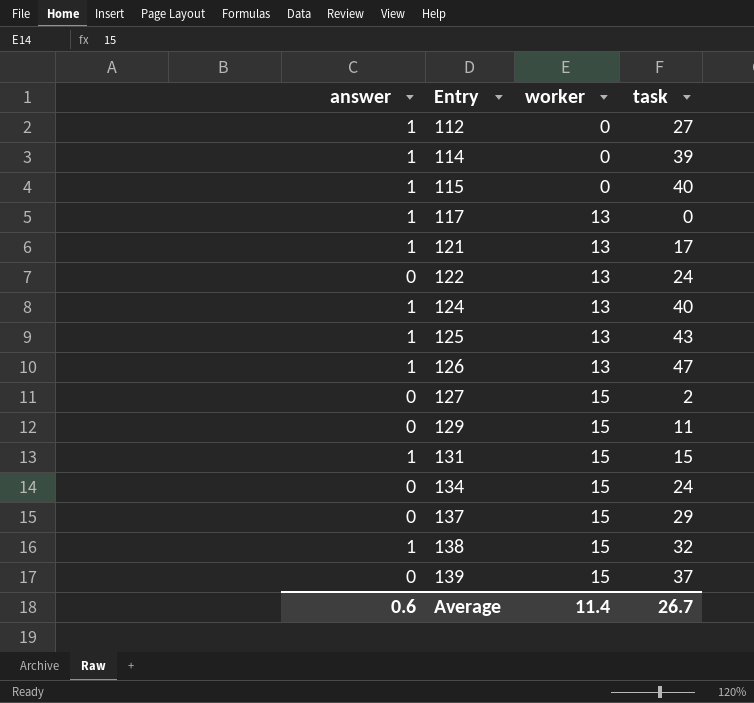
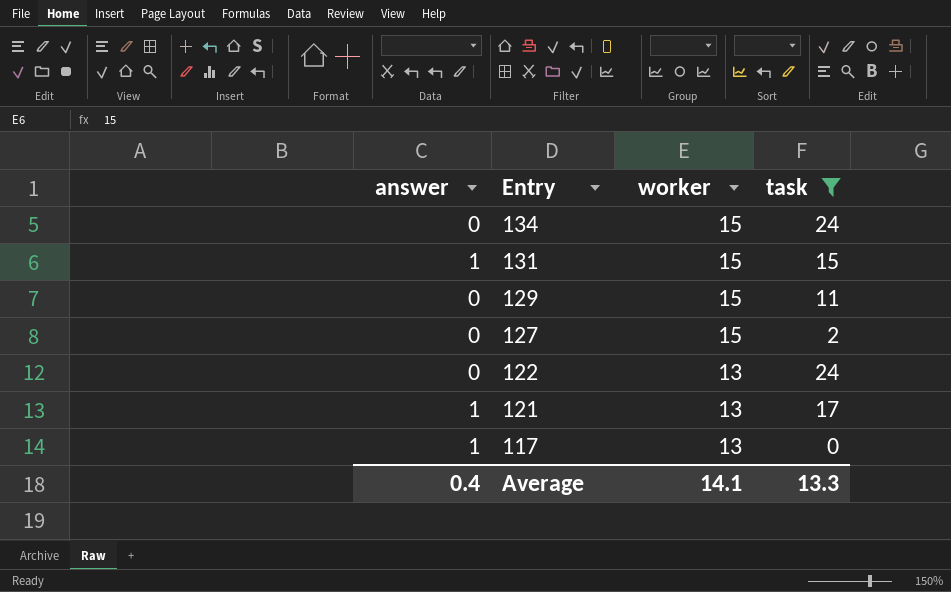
filter: none -> task <= 24
row order: Entry ascending -> Entry descending
Average | answer: 0.6 -> 0.4
Average | worker: 11.4 -> 14.1
Average | task: 26.7 -> 13.3

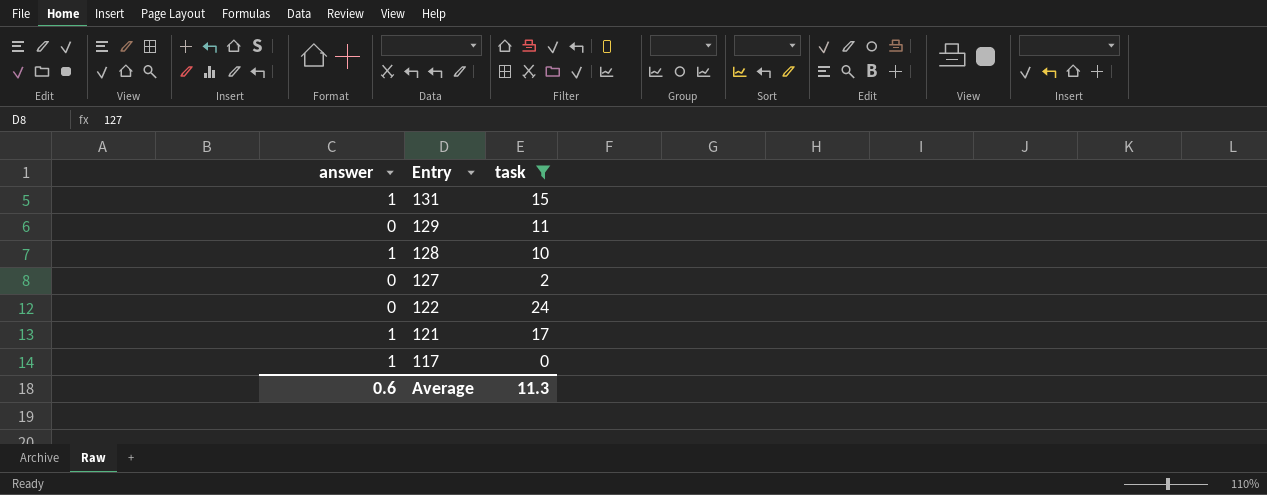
column worker | position: 3 -> none
row 134: 0 | 15 | 24 -> none
row 128: none -> 1 | 10
Average | answer: 0.4 -> 0.6
Average | task: 13.3 -> 11.3

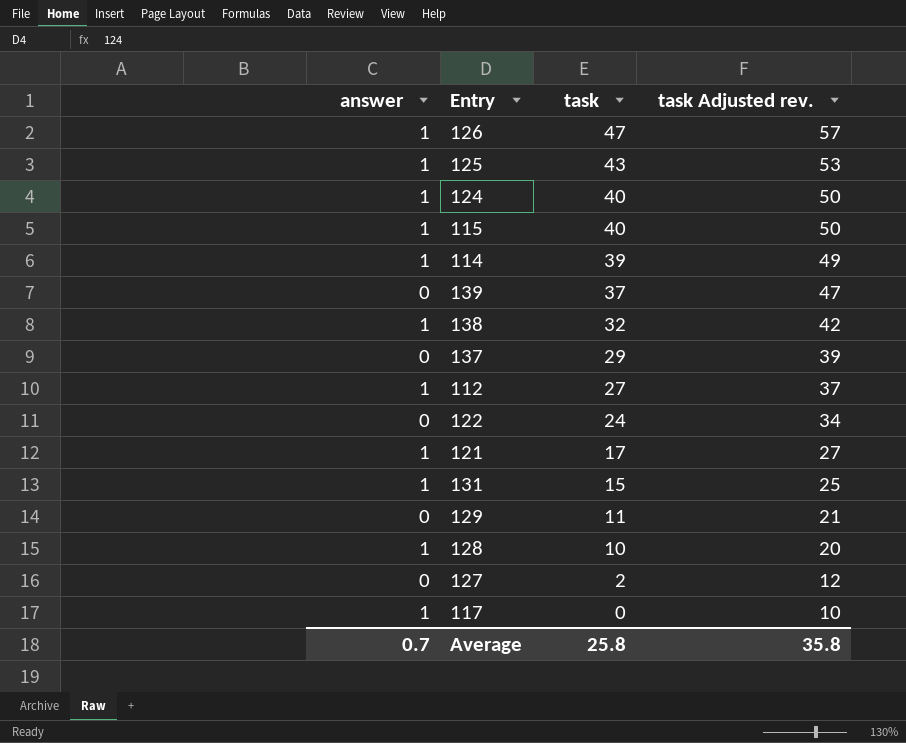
filter: task <= 24 -> none
row order: Entry descending -> task descending
column task Adjusted rev. | formula: none -> [task] + 10
Average | answer: 0.6 -> 0.7
Average | task: 11.3 -> 25.8

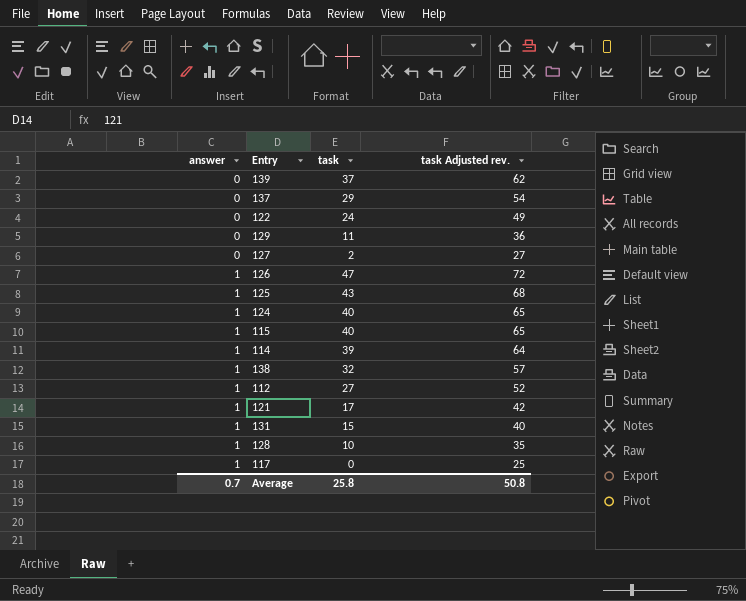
row order: task descending -> answer ascending
column task Adjusted rev. | formula: [task] + 10 -> [task] + 25
Average | task Adjusted rev.: 35.8 -> 50.8

